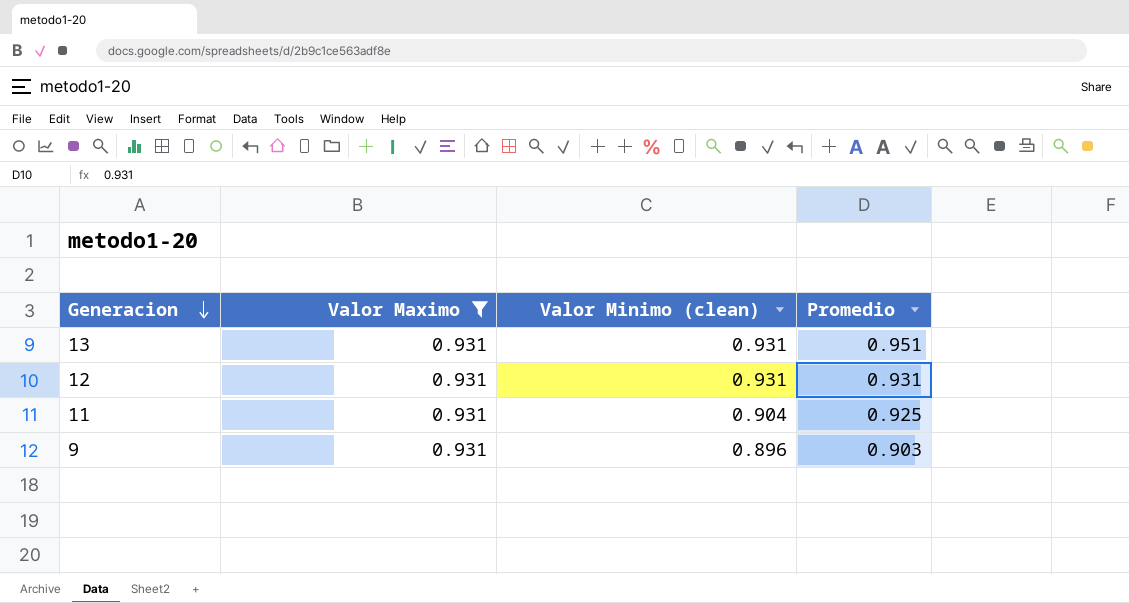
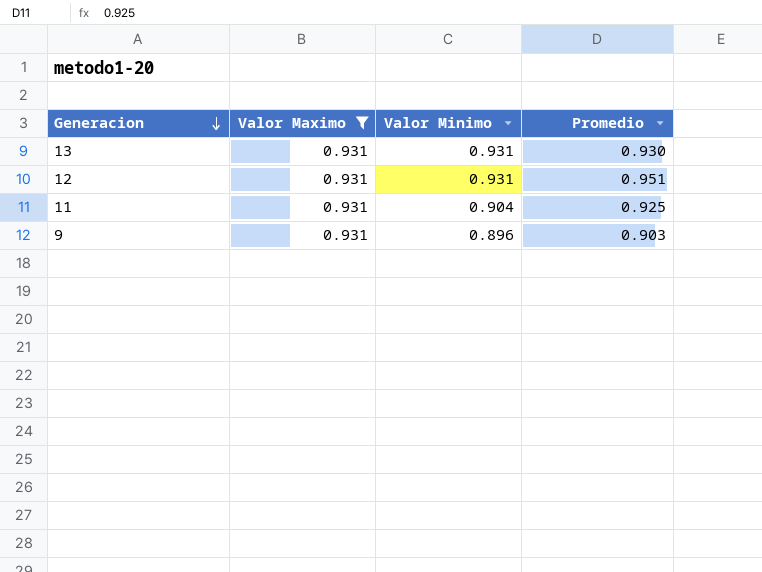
column name: Valor Minimo (clean) -> Valor Minimo
13 | Promedio: 0.951 -> 0.930
12 | Promedio: 0.931 -> 0.951

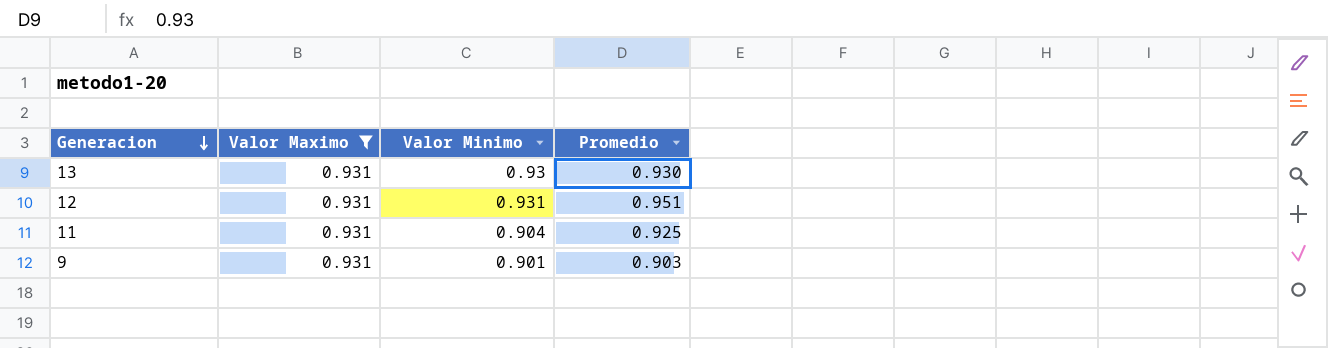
13 | Valor Minimo: 0.931 -> 0.93
9 | Valor Minimo: 0.896 -> 0.901

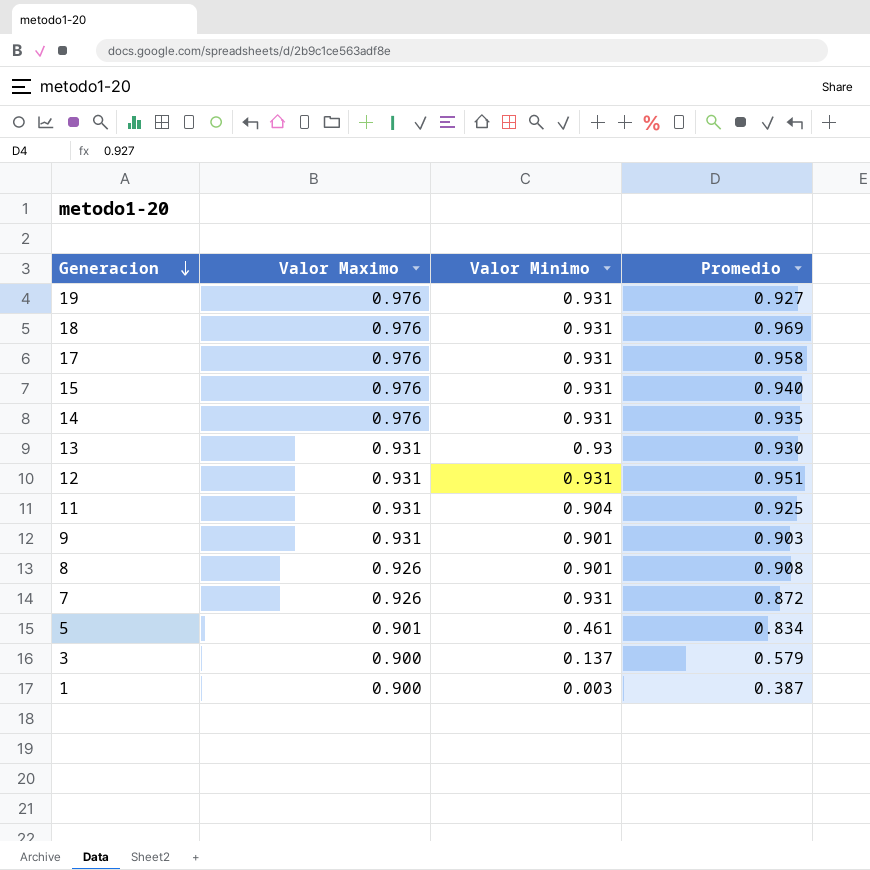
filter: Valor Maximo = 0.931 -> none

